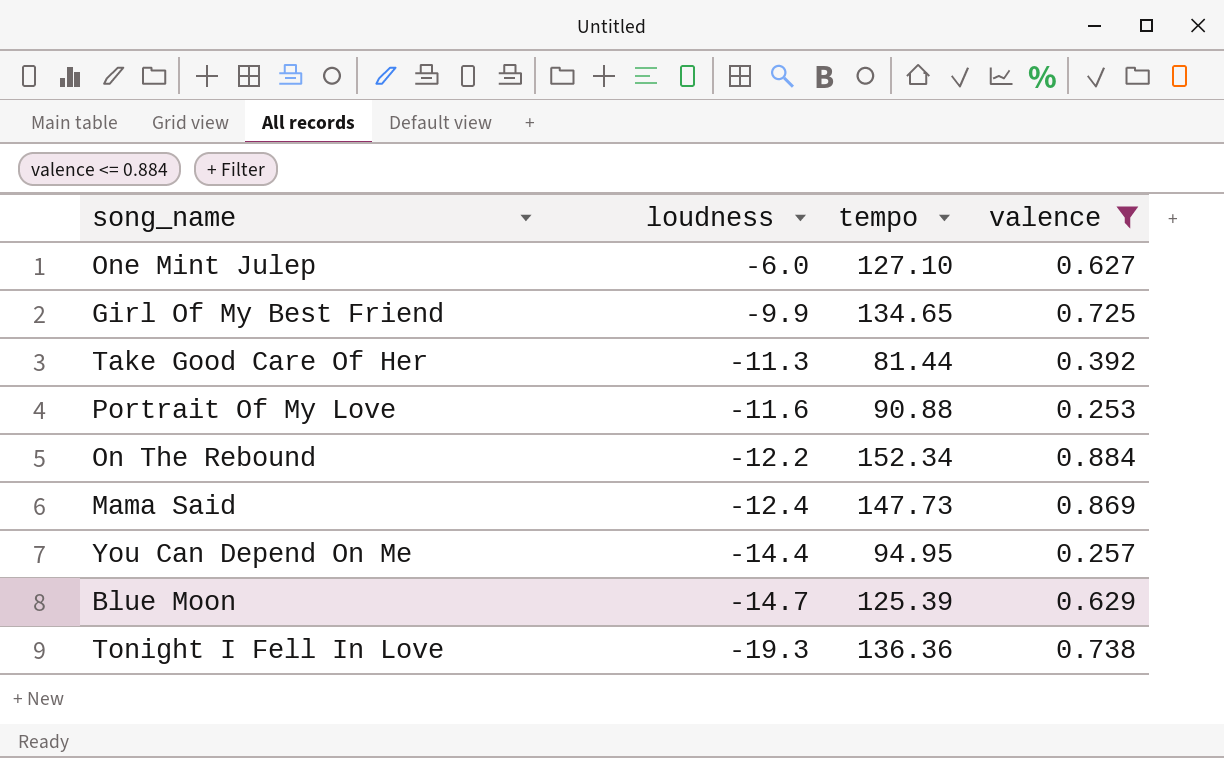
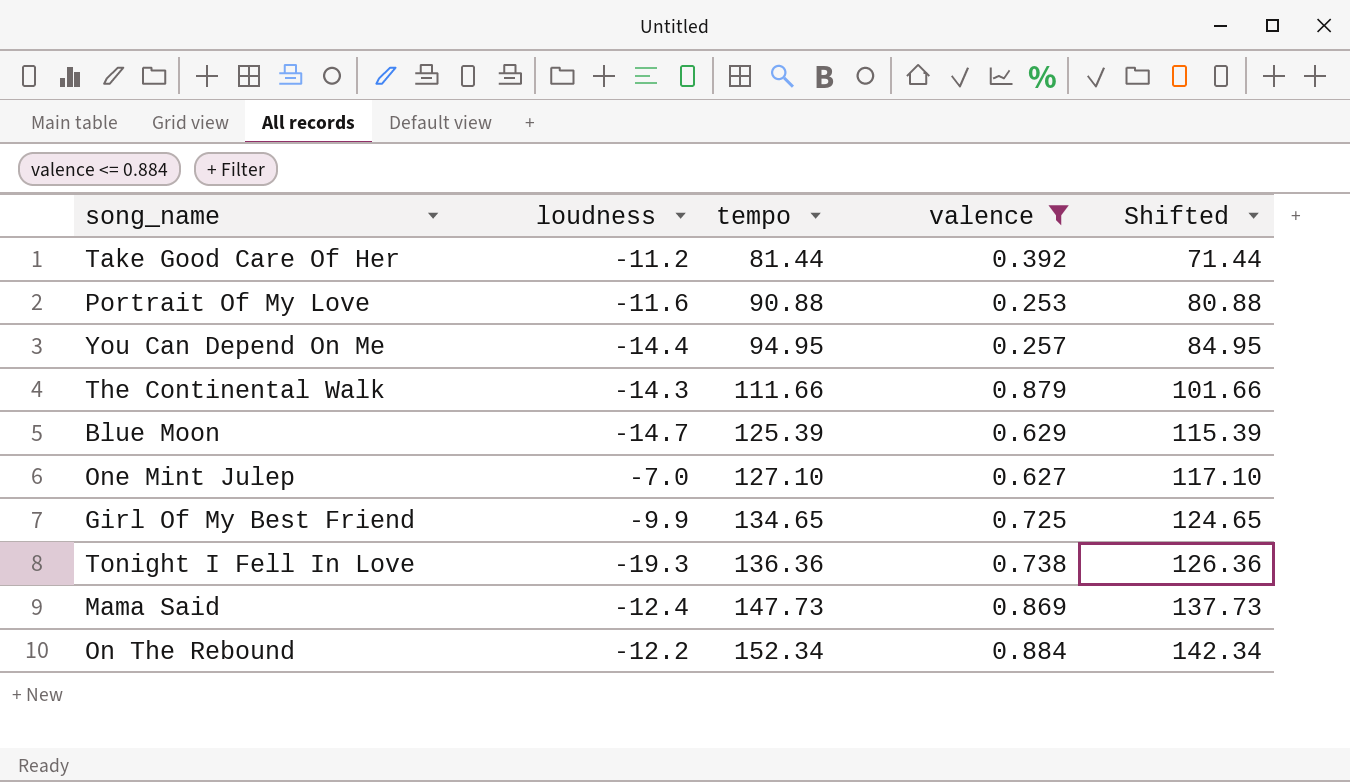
row order: loudness descending -> tempo ascending
column Shifted | formula: none -> [tempo] - 10
Take Good Care Of Her | loudness: -11.3 -> -11.2
row The Continental Walk: none -> -14.3 | 111.66 | 0.879 | 101.66
One Mint Julep | loudness: -6.0 -> -7.0

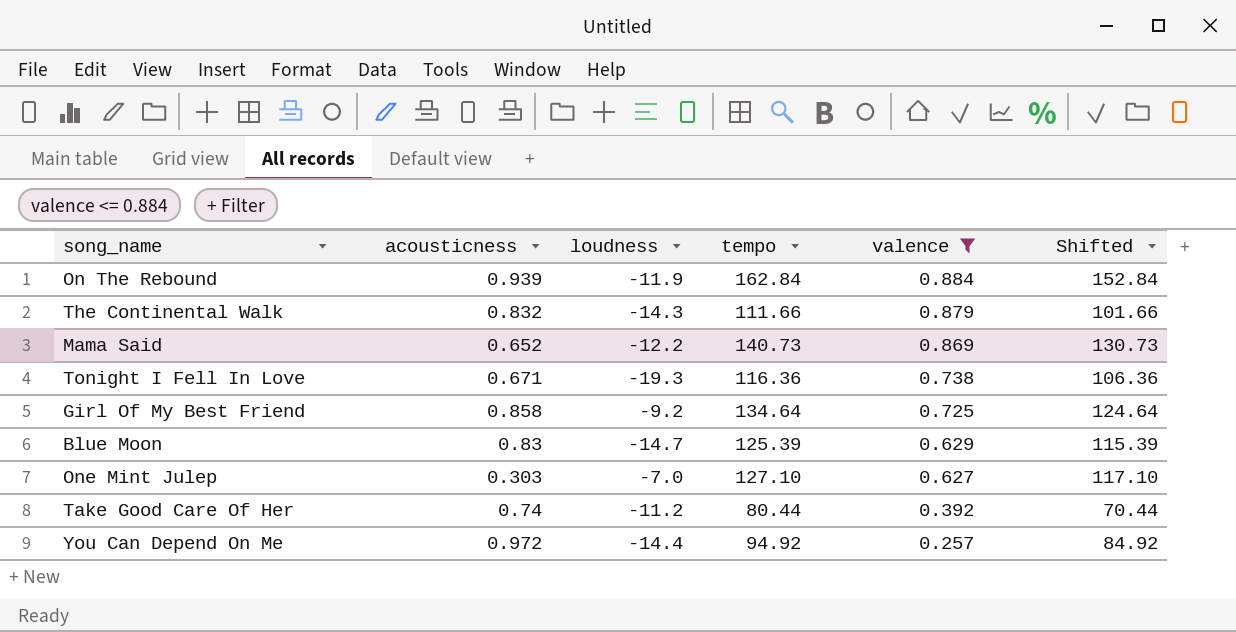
row order: tempo ascending -> valence descending
column acousticness | position: none -> 2
row Portrait Of My Love: -11.6 | 90.88 | 0.253 | 80.88 -> none
On The Rebound | loudness: -12.2 -> -11.9
On The Rebound | tempo: 152.34 -> 162.84
On The Rebound | Shifted: 142.34 -> 152.84
Mama Said | loudness: -12.4 -> -12.2
Mama Said | tempo: 147.73 -> 140.73
Mama Said | Shifted: 137.73 -> 130.73
Tonight I Fell In Love | tempo: 136.36 -> 116.36
Tonight I Fell In Love | Shifted: 126.36 -> 106.36
Girl Of My Best Friend | loudness: -9.9 -> -9.2
Girl Of My Best Friend | tempo: 134.65 -> 134.64
Girl Of My Best Friend | Shifted: 124.65 -> 124.64
Take Good Care Of Her | tempo: 81.44 -> 80.44
Take Good Care Of Her | Shifted: 71.44 -> 70.44
You Can Depend On Me | tempo: 94.95 -> 94.92
You Can Depend On Me | Shifted: 84.95 -> 84.92

